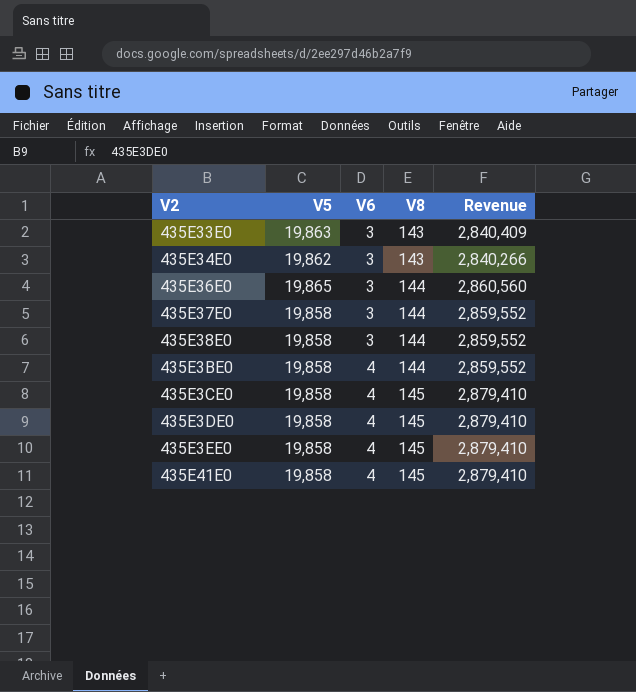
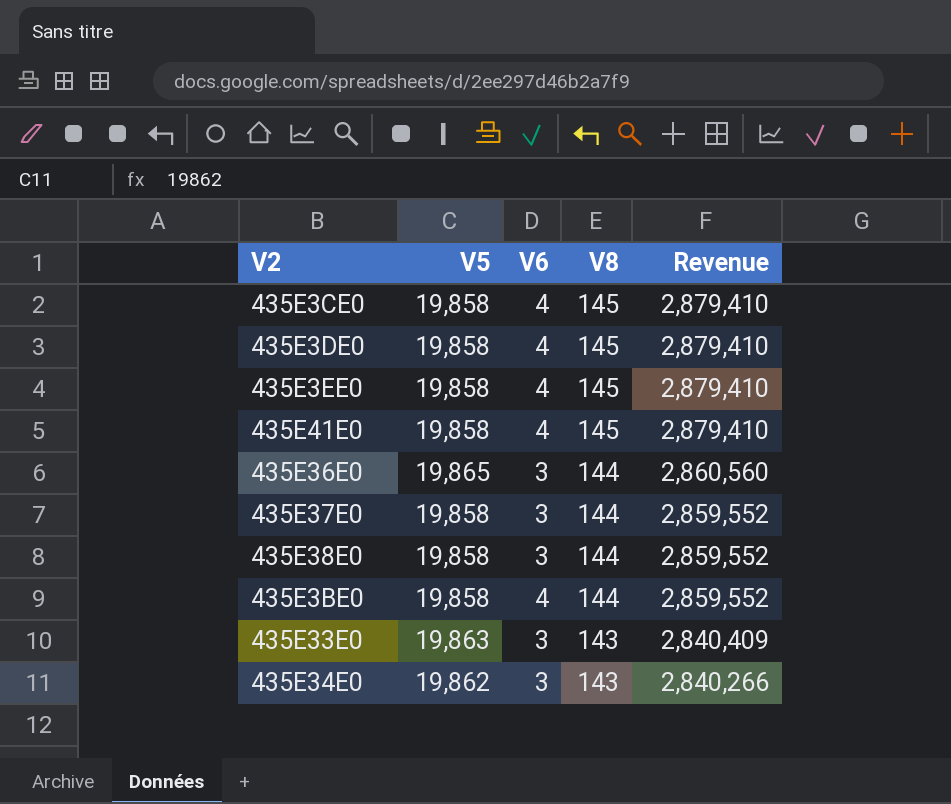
row order: V6 ascending -> V8 descending

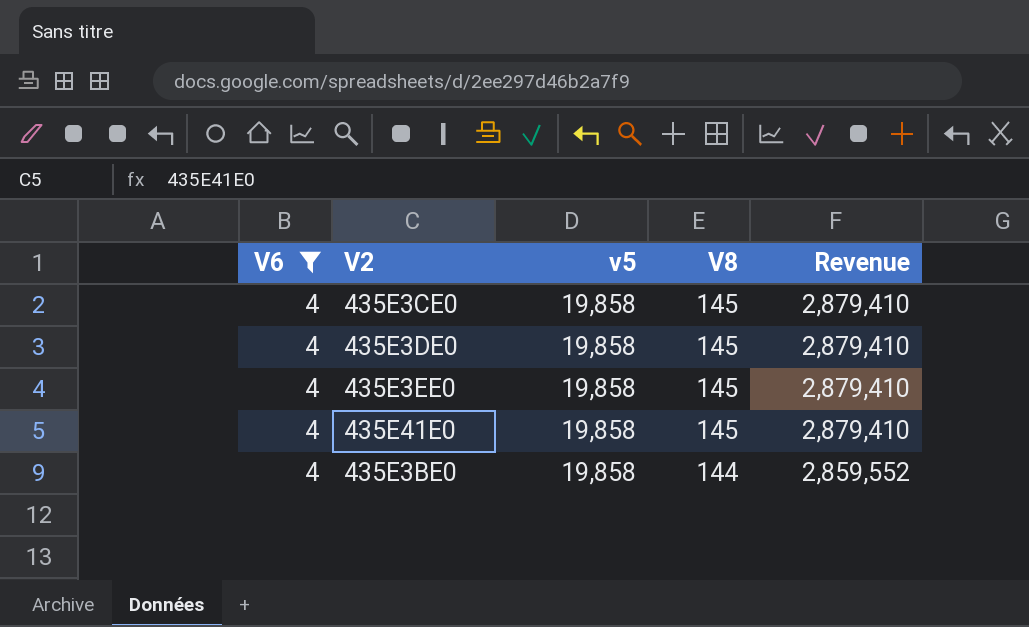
filter: none -> V6 = 4
column V6 | position: 3 -> 1
column name: V5 -> v5

